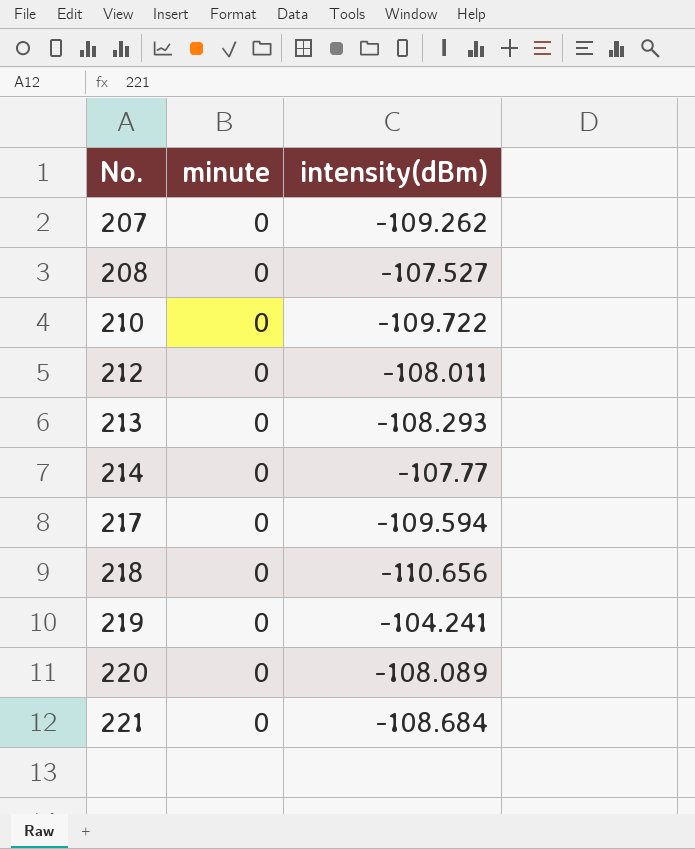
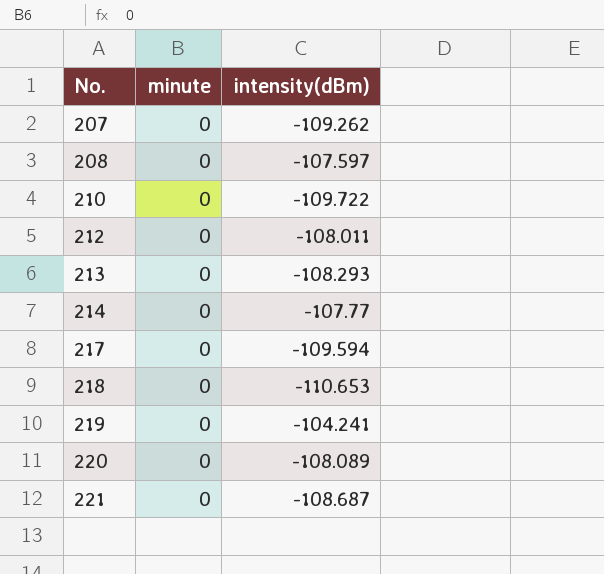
208 | intensity(dBm): -107.527 -> -107.597
218 | intensity(dBm): -110.656 -> -110.653
221 | intensity(dBm): -108.684 -> -108.687

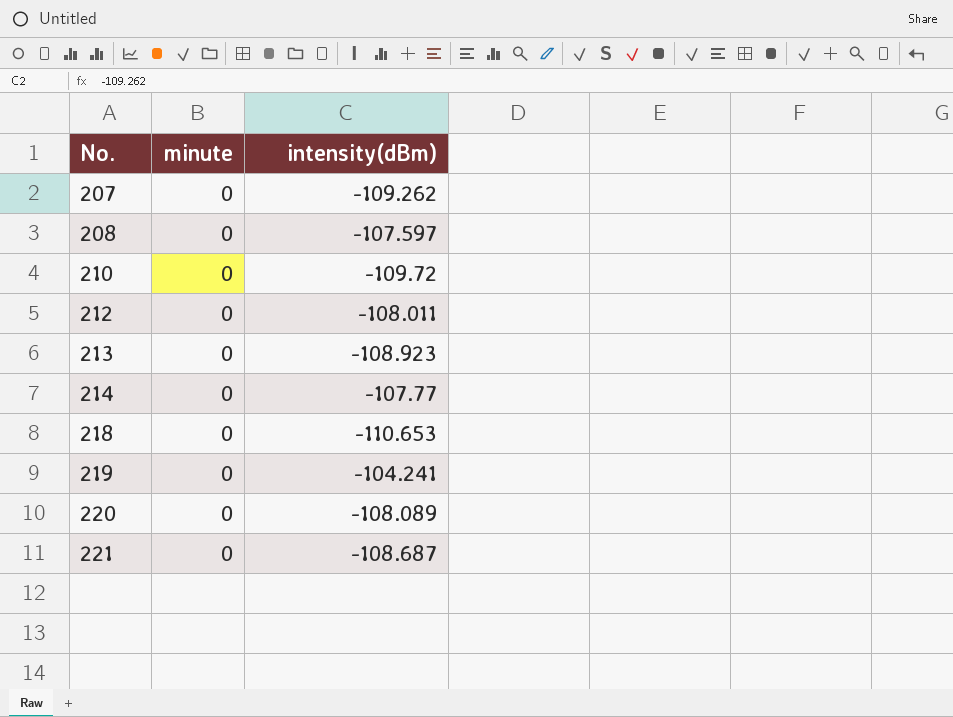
row 217: 0 | -109.594 -> none
210 | intensity(dBm): -109.722 -> -109.72
213 | intensity(dBm): -108.293 -> -108.923

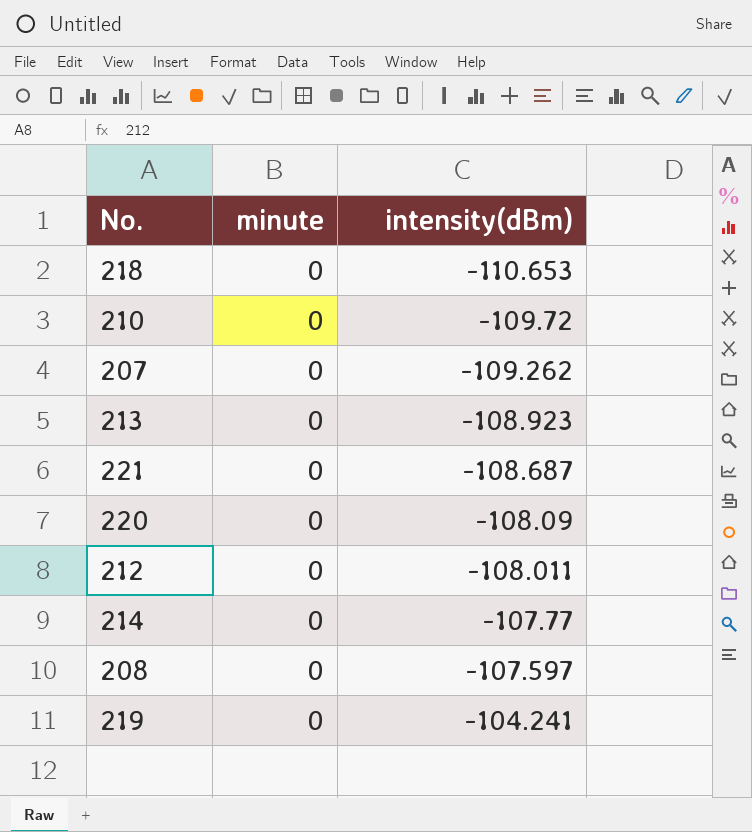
row order: No. ascending -> intensity(dBm) ascending
220 | intensity(dBm): -108.089 -> -108.09

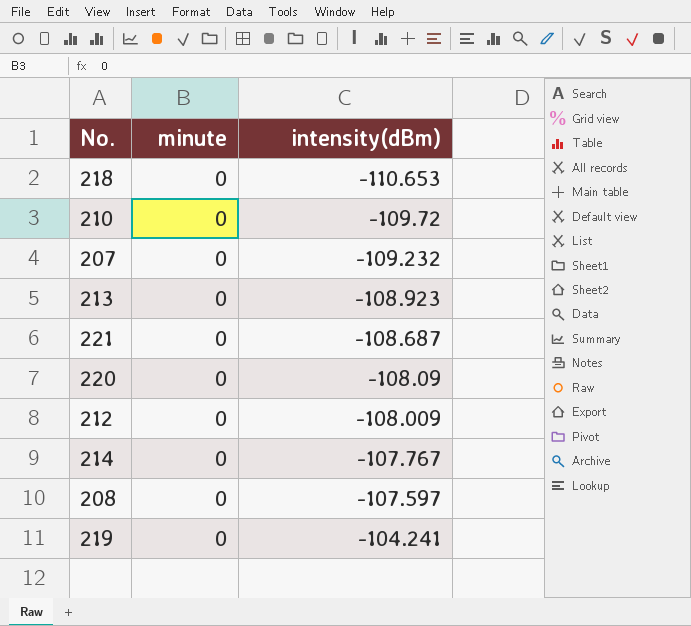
207 | intensity(dBm): -109.262 -> -109.232
212 | intensity(dBm): -108.011 -> -108.009
214 | intensity(dBm): -107.77 -> -107.767

